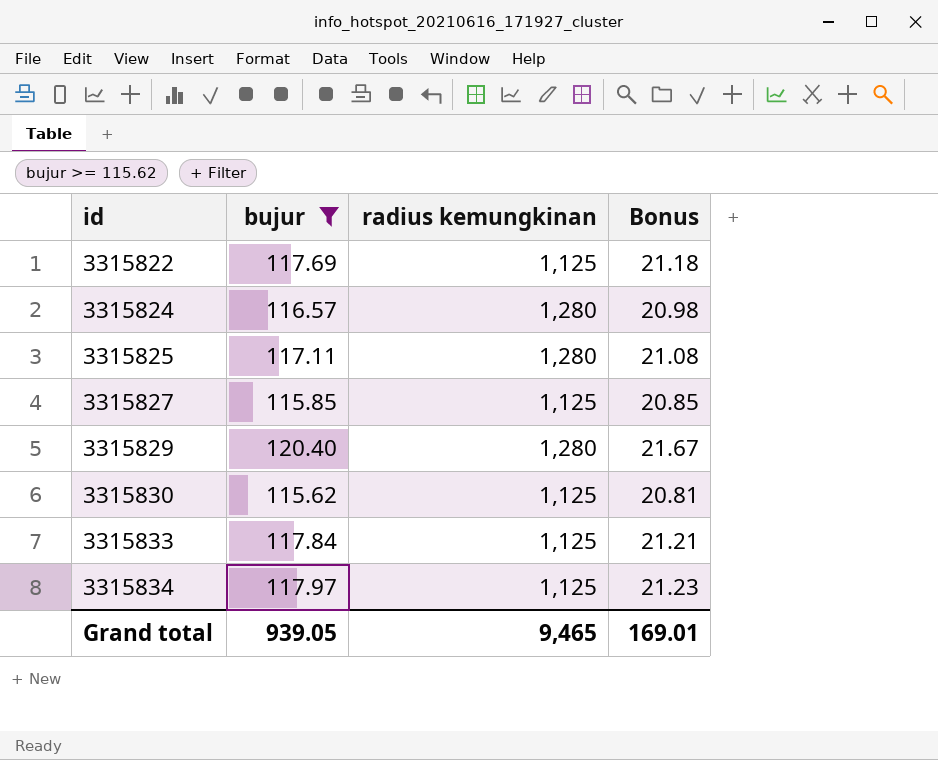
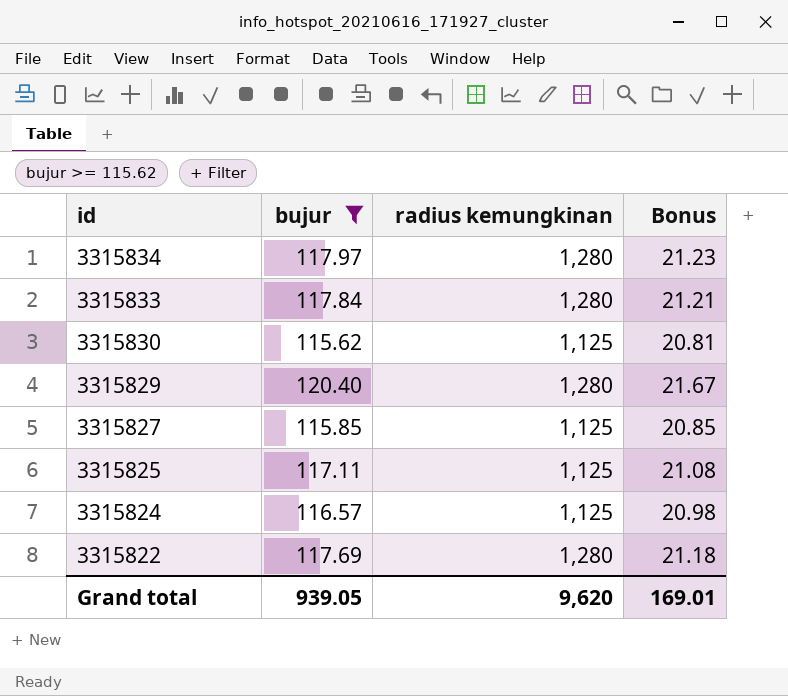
row order: id ascending -> id descending
3315834 | radius kemungkinan: 1,125 -> 1,280
3315833 | radius kemungkinan: 1,125 -> 1,280
3315825 | radius kemungkinan: 1,280 -> 1,125
3315824 | radius kemungkinan: 1,280 -> 1,125
3315822 | radius kemungkinan: 1,125 -> 1,280
Grand total | radius kemungkinan: 9,465 -> 9,620

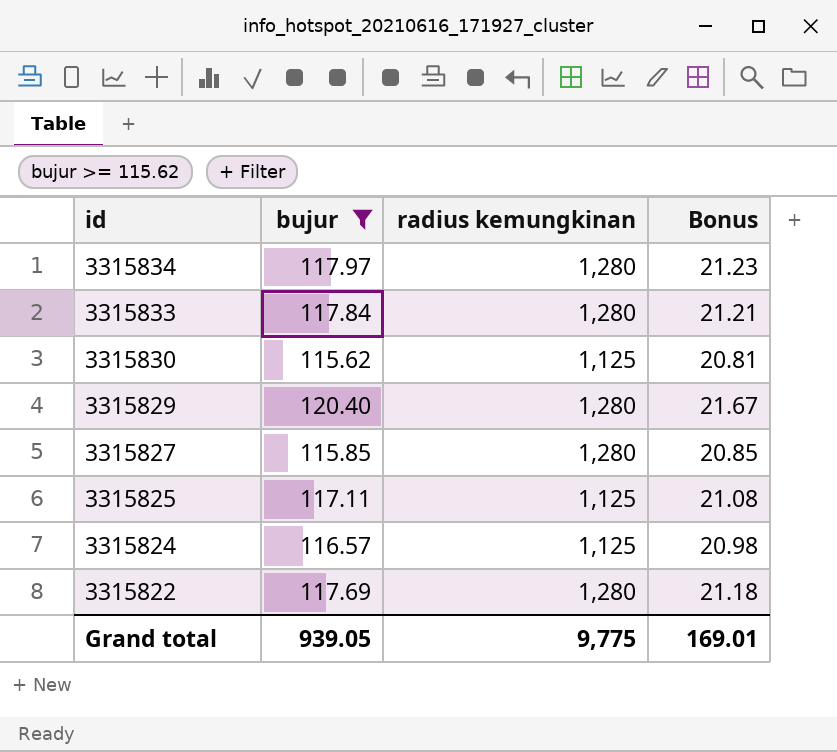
3315827 | radius kemungkinan: 1,125 -> 1,280
Grand total | radius kemungkinan: 9,620 -> 9,775

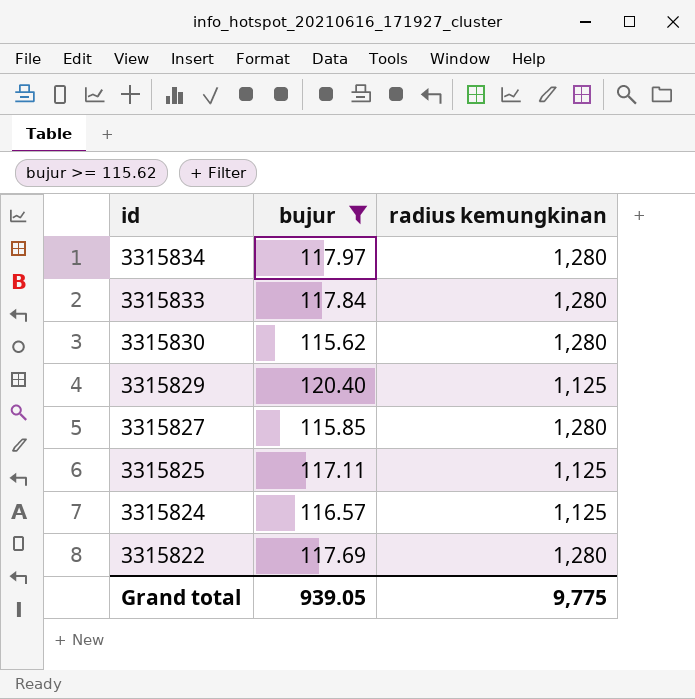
column Bonus | formula: [bujur] * 0.18 -> none
3315830 | radius kemungkinan: 1,125 -> 1,280
3315829 | radius kemungkinan: 1,280 -> 1,125

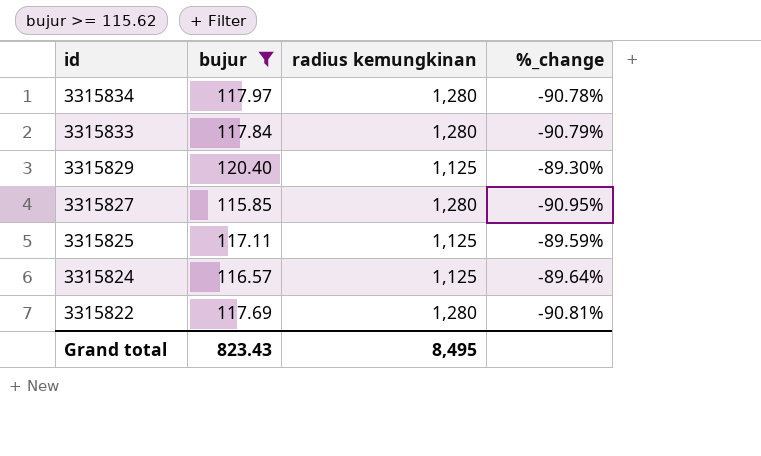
column %_change | formula: none -> ([bujur] - [radius kemungkinan]) / [radius kemungkinan]
row 3315830: 115.62 | 1,280 -> none
Grand total | bujur: 939.05 -> 823.43
Grand total | radius kemungkinan: 9,775 -> 8,495

